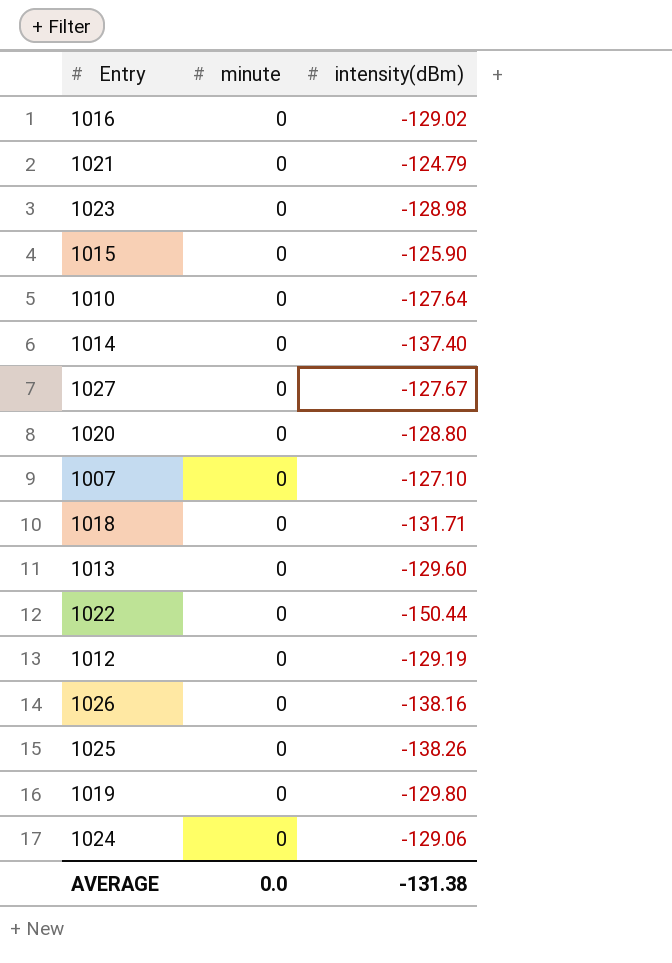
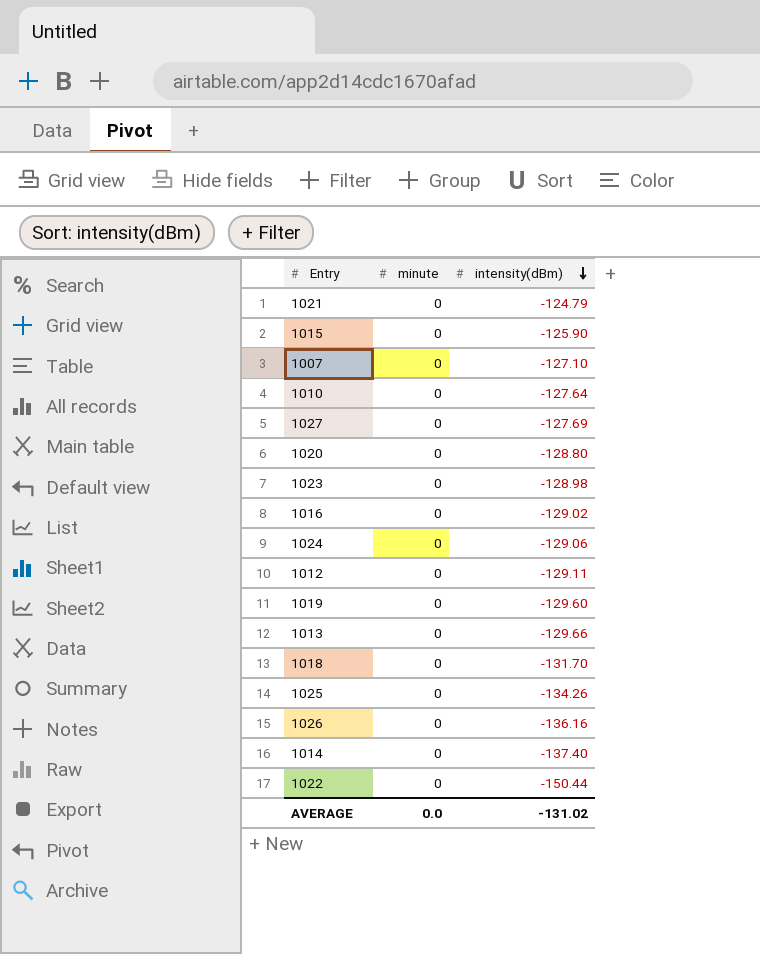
row order: none -> intensity(dBm) descending
1027 | intensity(dBm): -127.67 -> -127.69
1012 | intensity(dBm): -129.19 -> -129.11
1019 | intensity(dBm): -129.80 -> -129.60
1013 | intensity(dBm): -129.60 -> -129.66
1018 | intensity(dBm): -131.71 -> -131.70
1025 | intensity(dBm): -138.26 -> -134.26
1026 | intensity(dBm): -138.16 -> -136.16
AVERAGE | intensity(dBm): -131.38 -> -131.02

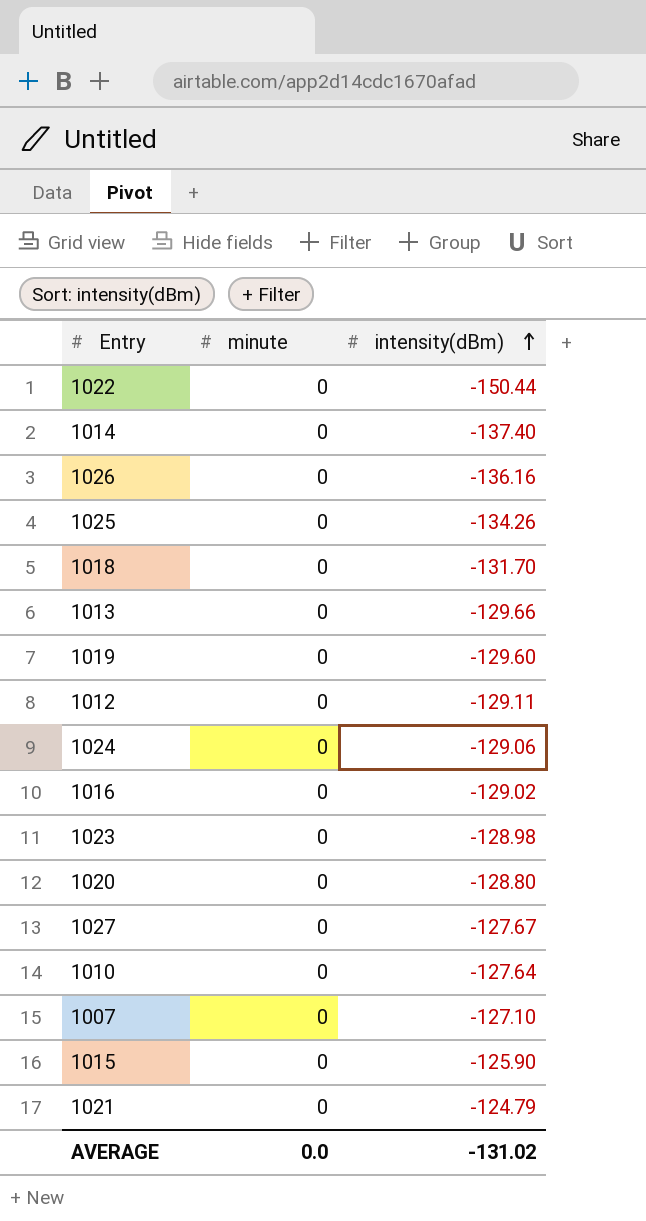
row order: intensity(dBm) descending -> intensity(dBm) ascending
1027 | intensity(dBm): -127.69 -> -127.67

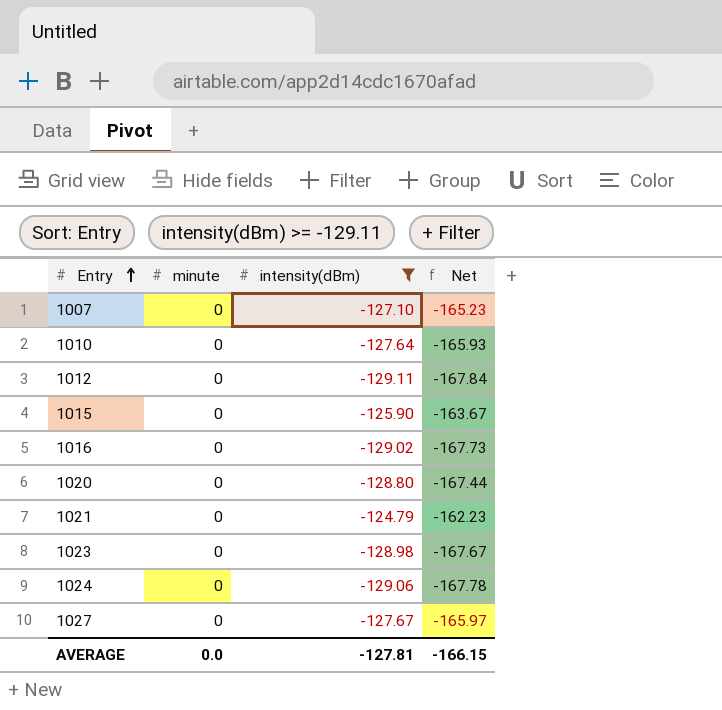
filter: none -> intensity(dBm) >= -129.11
row order: intensity(dBm) ascending -> Entry ascending
column Net | formula: none -> [intensity(dBm)] * 1.3
AVERAGE | intensity(dBm): -131.02 -> -127.81

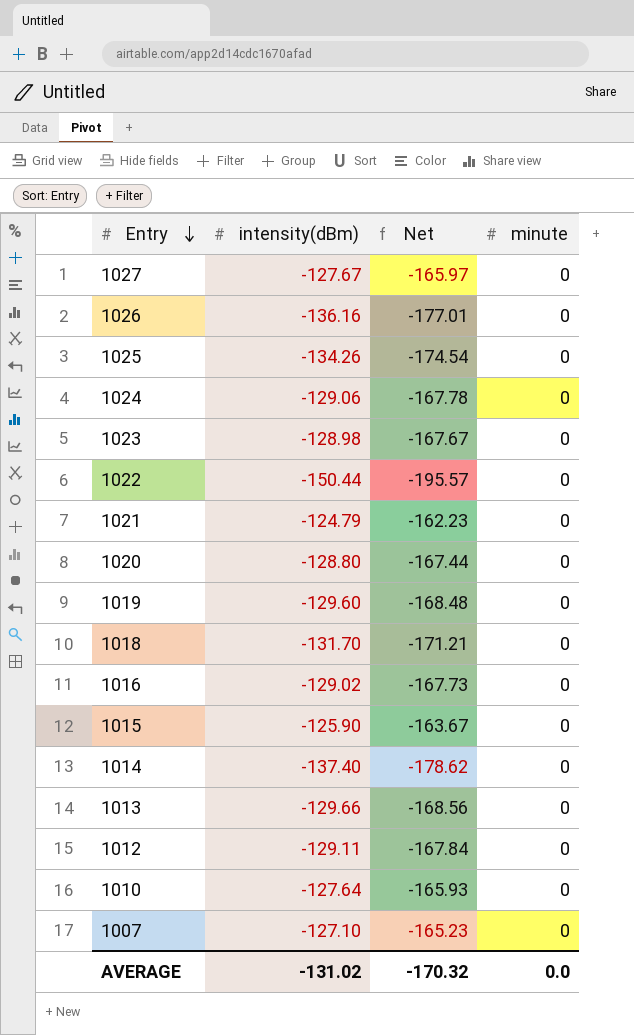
filter: intensity(dBm) >= -129.11 -> none
row order: Entry ascending -> Entry descending
column minute | position: 2 -> 4
AVERAGE | intensity(dBm): -127.81 -> -131.02
AVERAGE | Net: -166.15 -> -170.32

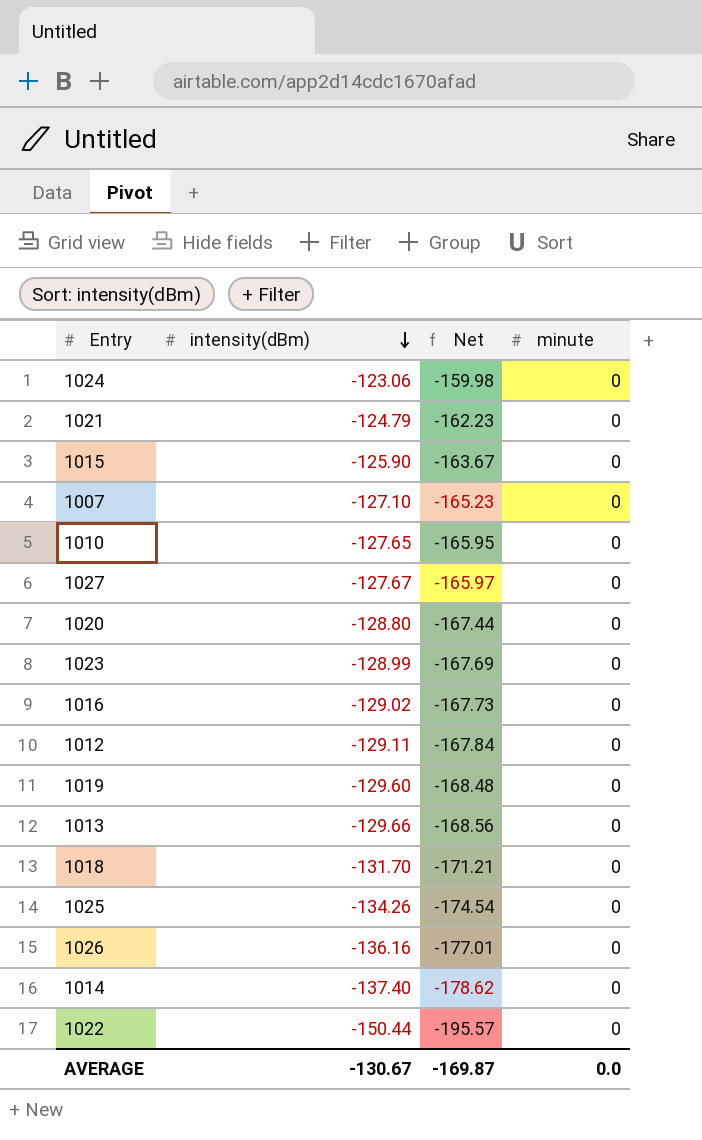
row order: Entry descending -> intensity(dBm) descending
1024 | intensity(dBm): -129.06 -> -123.06
1024 | Net: -167.78 -> -159.98
1010 | intensity(dBm): -127.64 -> -127.65
1010 | Net: -165.93 -> -165.95
1023 | intensity(dBm): -128.98 -> -128.99
1023 | Net: -167.67 -> -167.69
AVERAGE | intensity(dBm): -131.02 -> -130.67
AVERAGE | Net: -170.32 -> -169.87

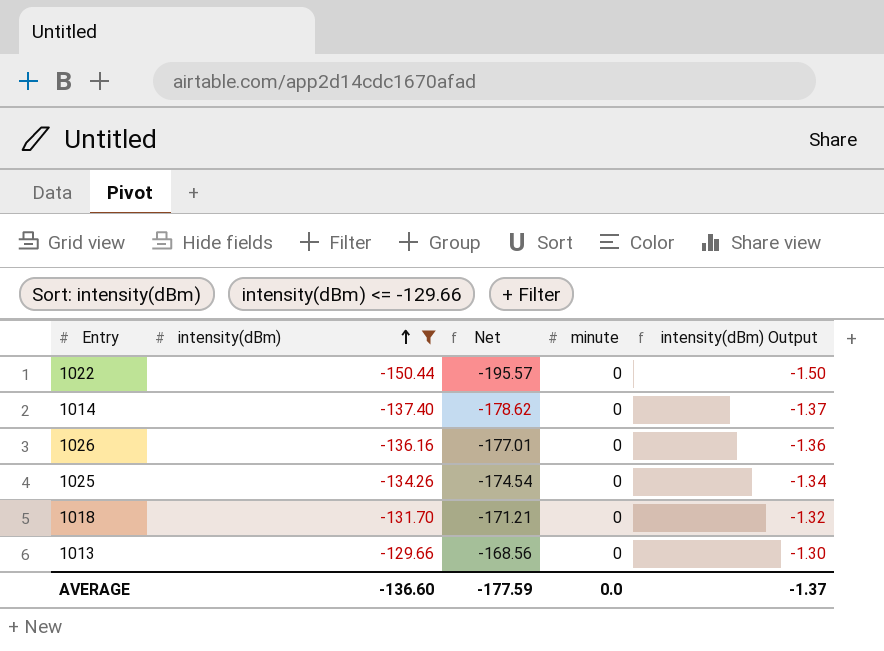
filter: none -> intensity(dBm) <= -129.66
row order: intensity(dBm) descending -> intensity(dBm) ascending
column intensity(dBm) Output | formula: none -> [intensity(dBm)] * 0.01
AVERAGE | intensity(dBm): -130.67 -> -136.60
AVERAGE | Net: -169.87 -> -177.59

